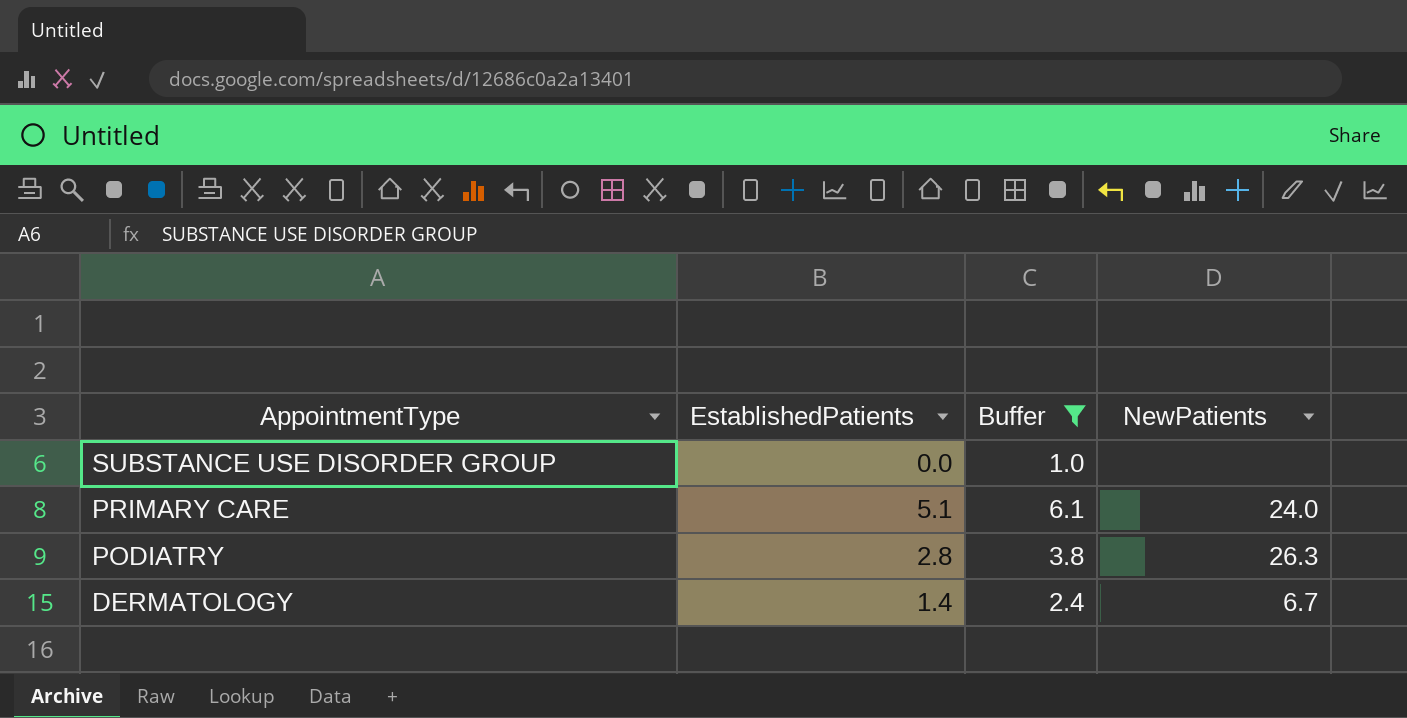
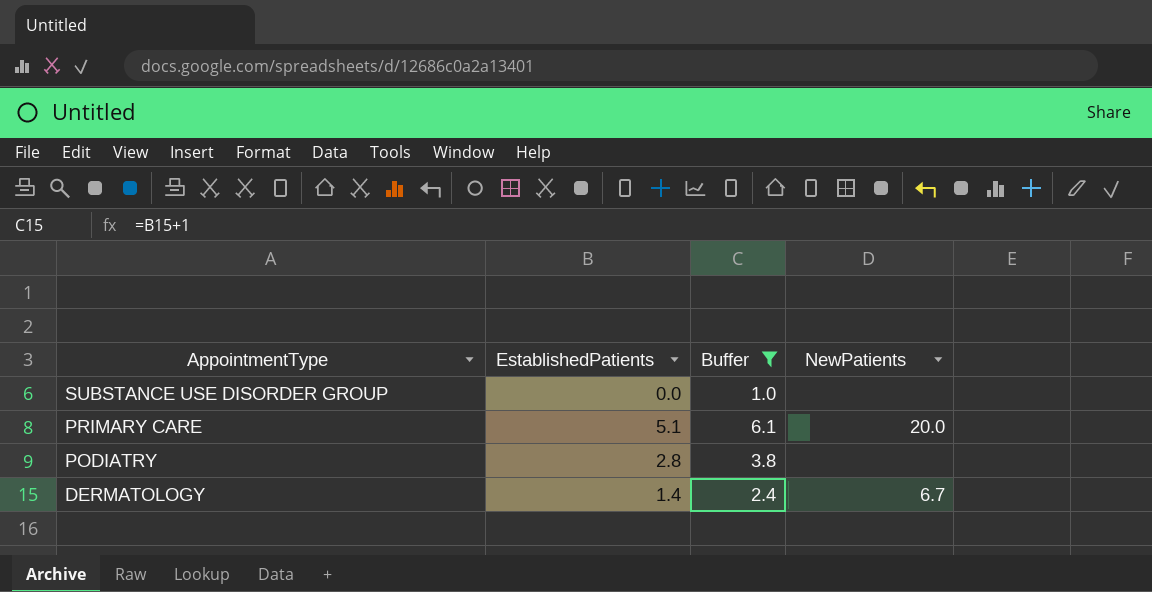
PRIMARY CARE | NewPatients: 24.0 -> 20.0
PODIATRY | NewPatients: 26.3 -> none

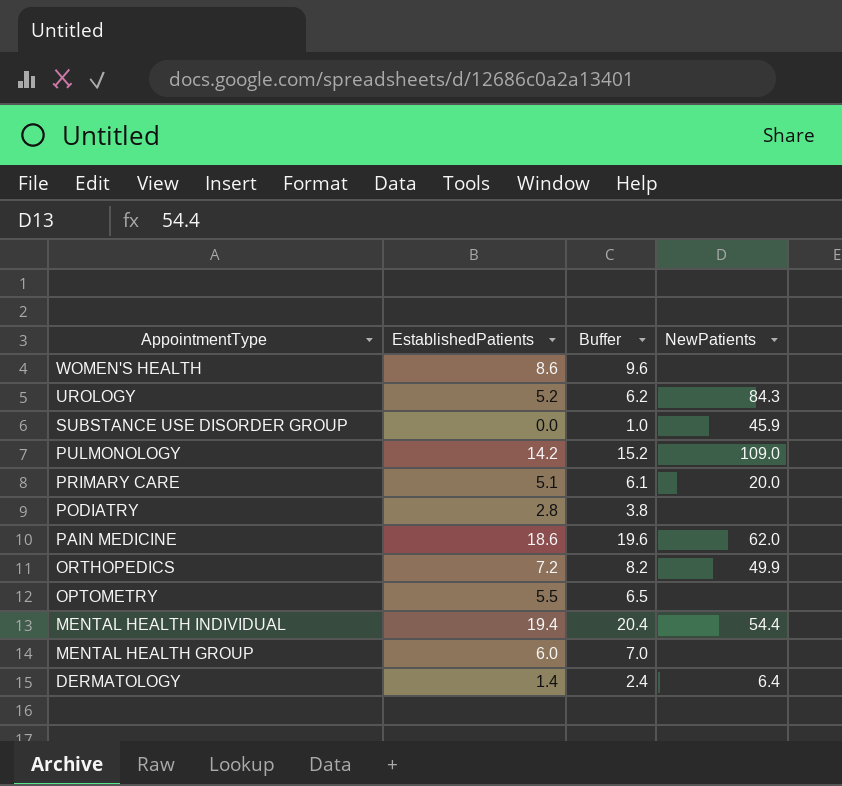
filter: Buffer <= 6.1 -> none
SUBSTANCE USE DISORDER GROUP | NewPatients: none -> 45.9
DERMATOLOGY | NewPatients: 6.7 -> 6.4

